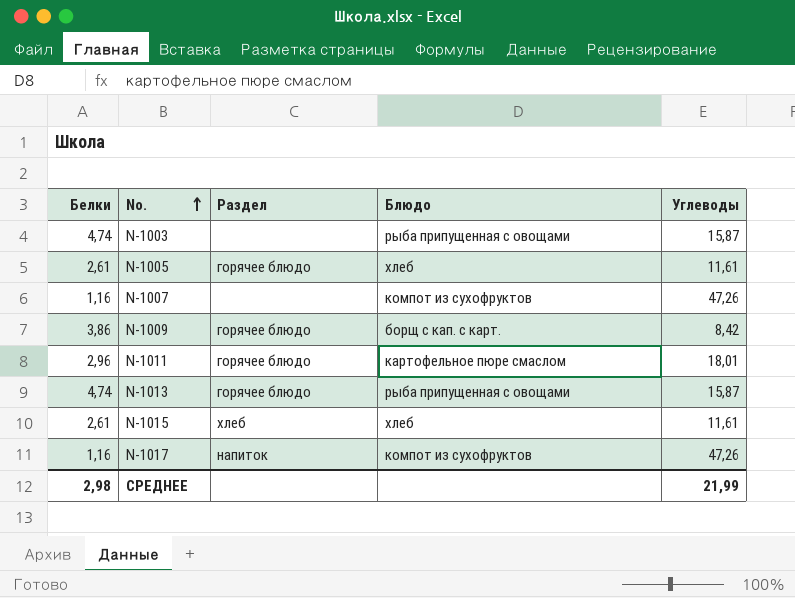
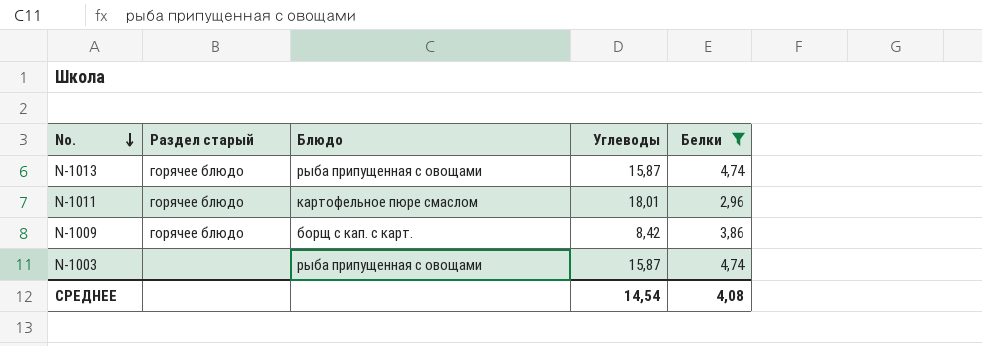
filter: none -> Белки >= 2,96
row order: No. ascending -> No. descending
column name: Раздел -> Раздел старый
column Белки | position: 1 -> 5
СРЕДНЕЕ | Углеводы: 21,99 -> 14,54
СРЕДНЕЕ | Белки: 2,98 -> 4,08

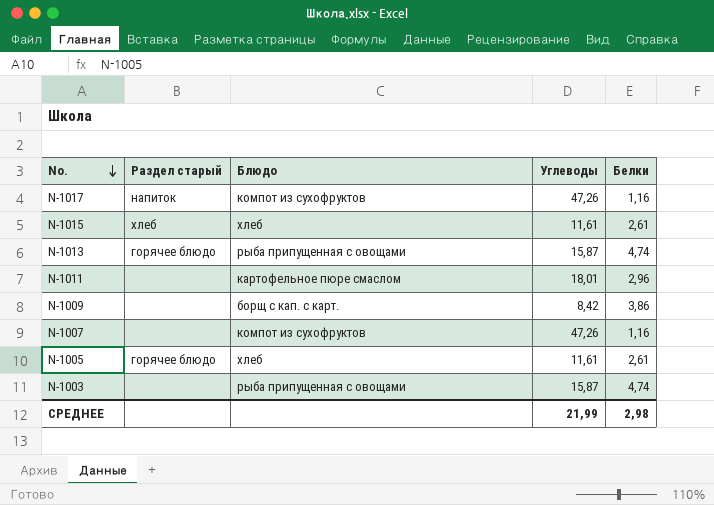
filter: Белки >= 2,96 -> none
N-1011 | Раздел старый: горячее блюдо -> none
N-1009 | Раздел старый: горячее блюдо -> none
СРЕДНЕЕ | Углеводы: 14,54 -> 21,99
СРЕДНЕЕ | Белки: 4,08 -> 2,98

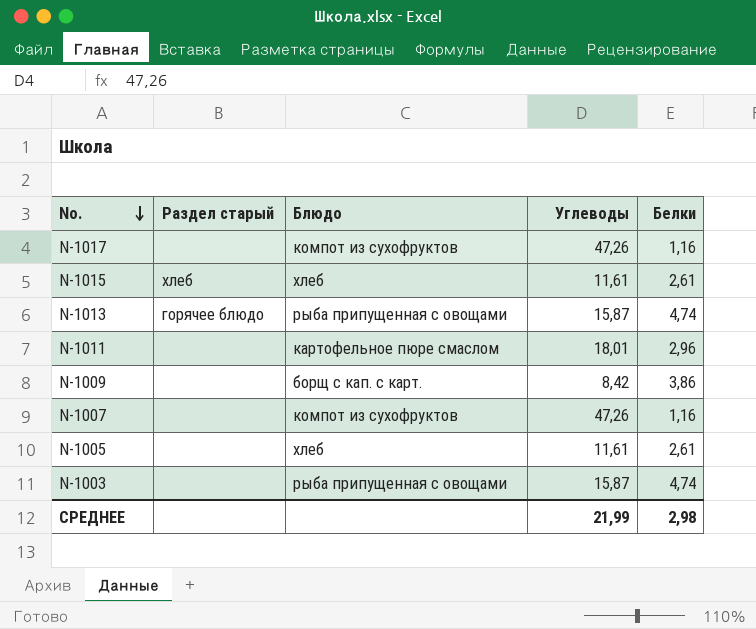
N-1017 | Раздел старый: напиток -> none
N-1005 | Раздел старый: горячее блюдо -> none

